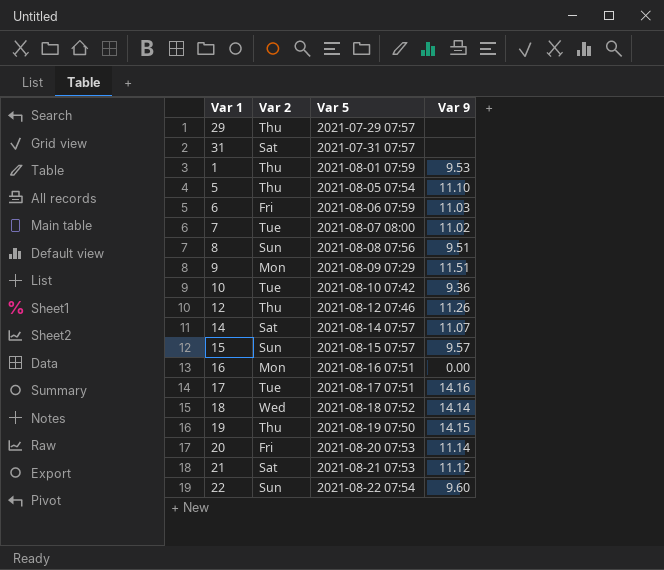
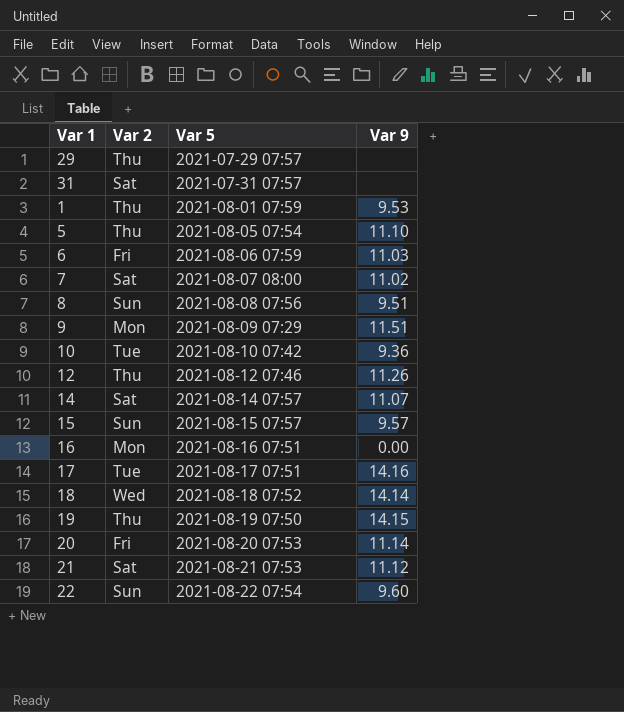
7 | Var 2: Tue -> Sat

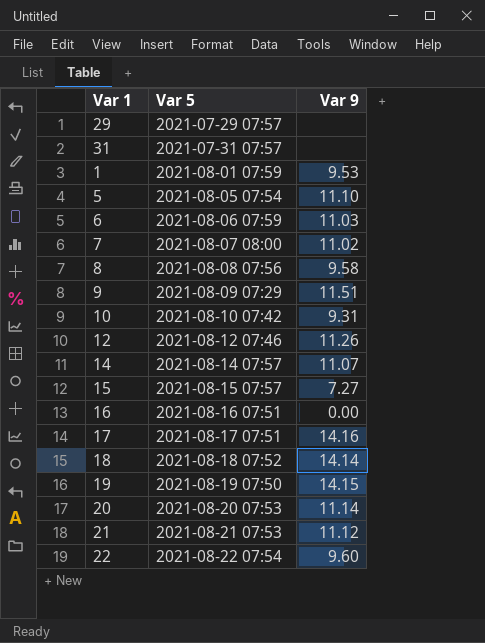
column Var 2 | position: 2 -> none
8 | Var 9: 9.51 -> 9.58
10 | Var 9: 9.36 -> 9.31
15 | Var 9: 9.57 -> 7.27

